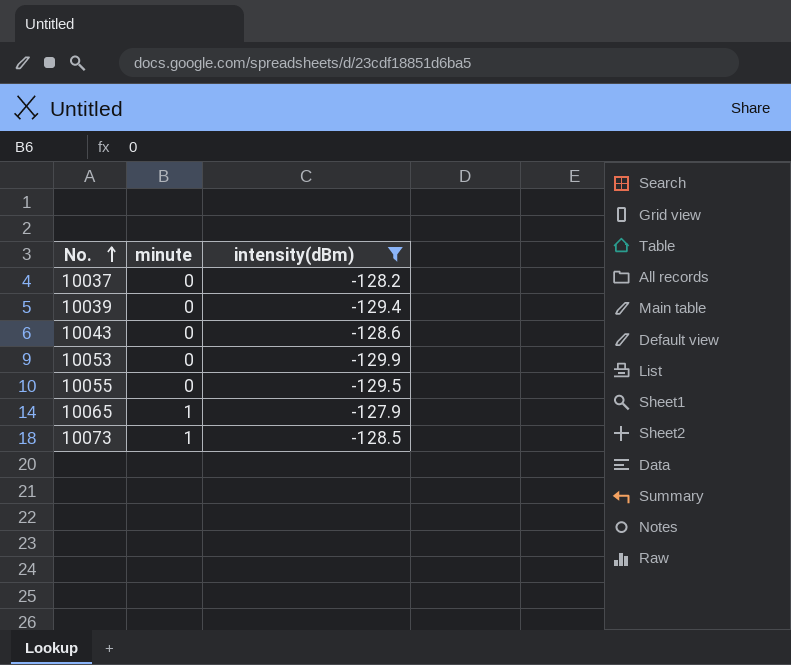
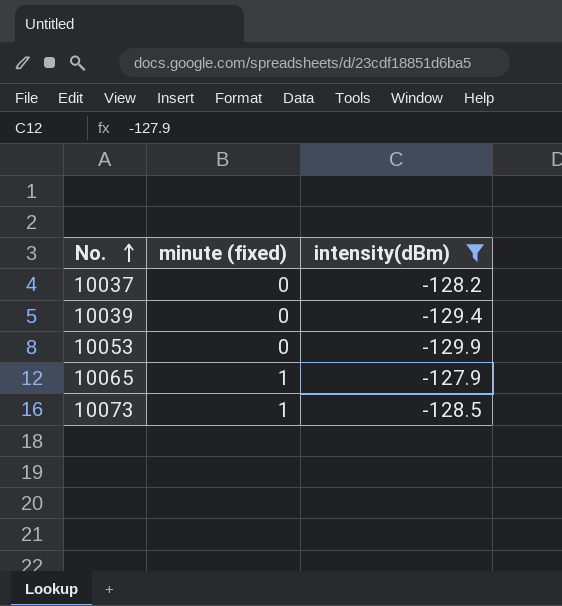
column name: minute -> minute (fixed)
row 10043: 0 | -128.6 -> none
row 10055: 0 | -129.5 -> none

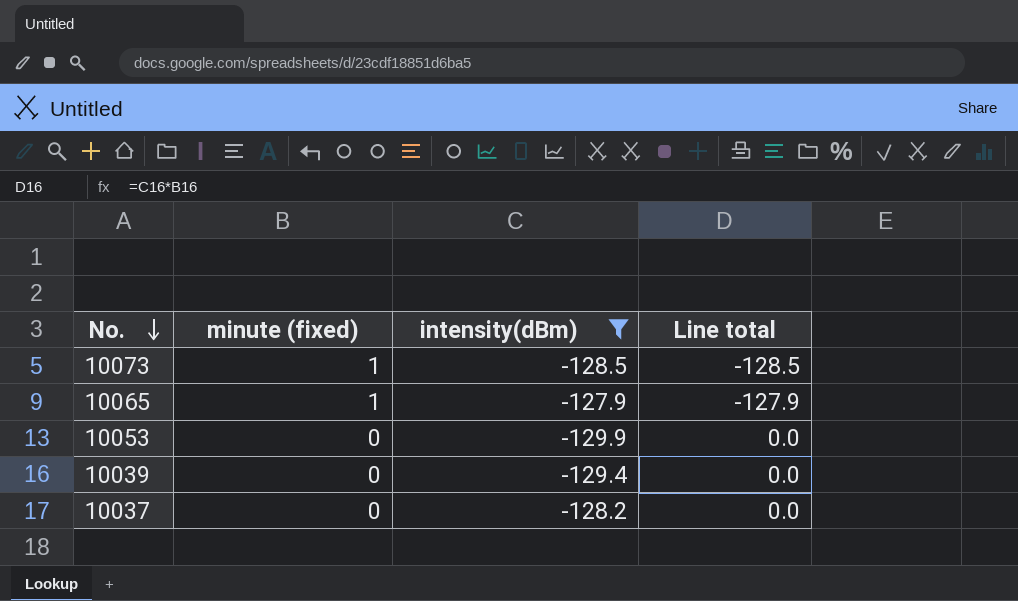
row order: No. ascending -> No. descending
column Line total | formula: none -> [minute (fixed)] * [intensity(dBm)]

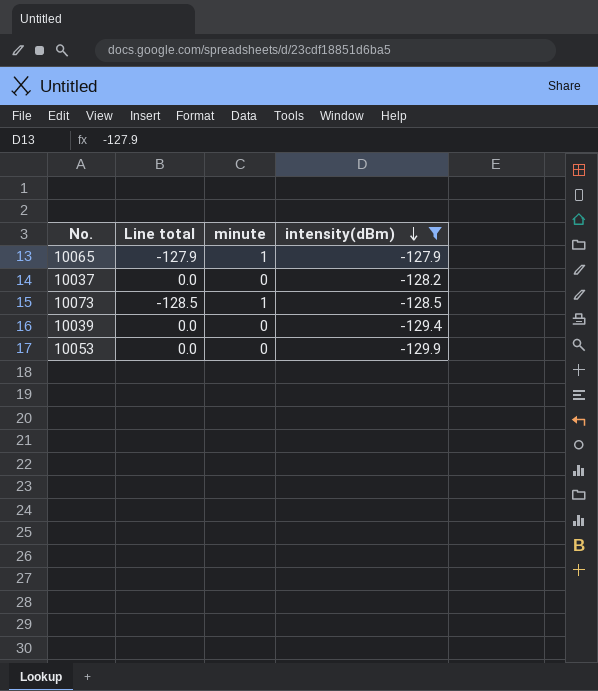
row order: No. descending -> intensity(dBm) descending
column Line total | position: 4 -> 2
column name: minute (fixed) -> minute

